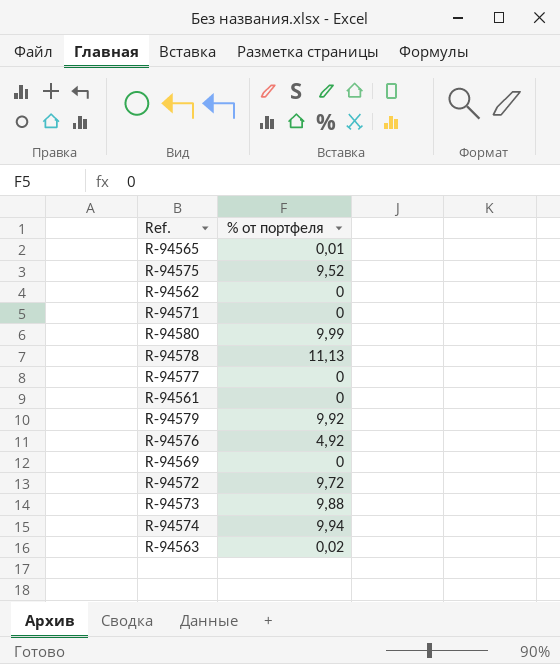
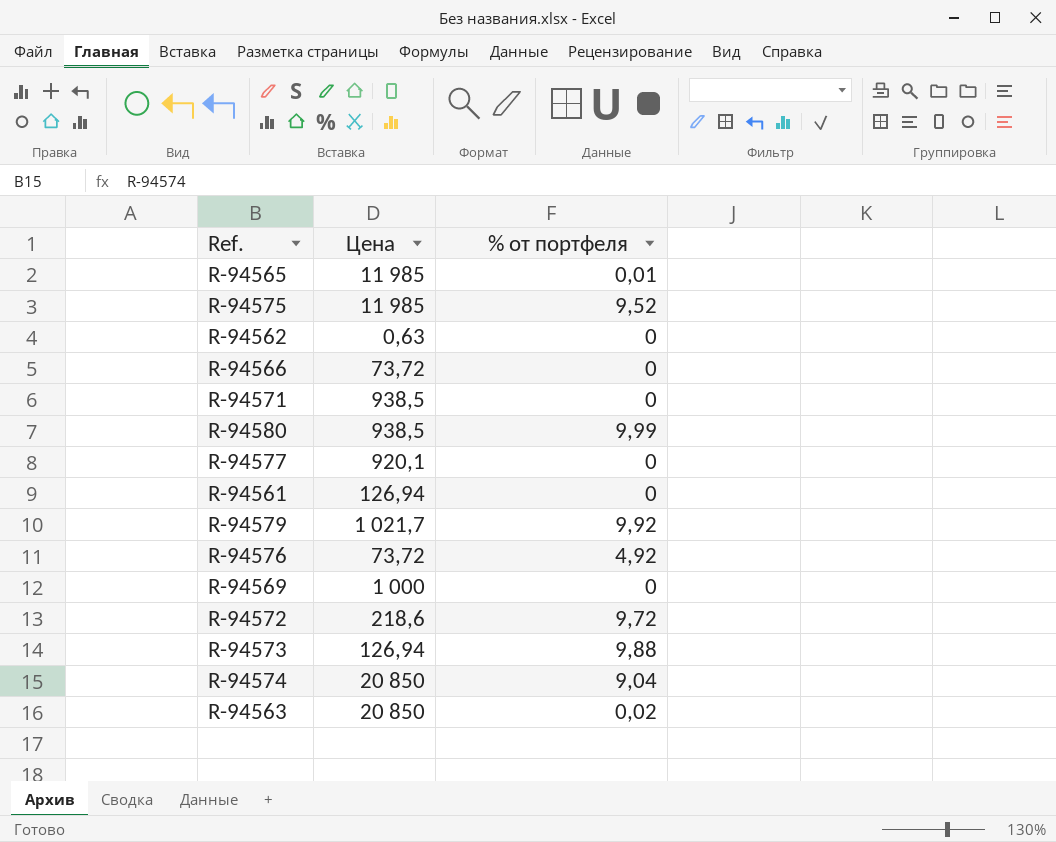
column Цена | position: none -> 2
row R-94578: 11,13 -> none
row R-94566: none -> 73,72 | 0
R-94574 | % от портфеля: 9,94 -> 9,04

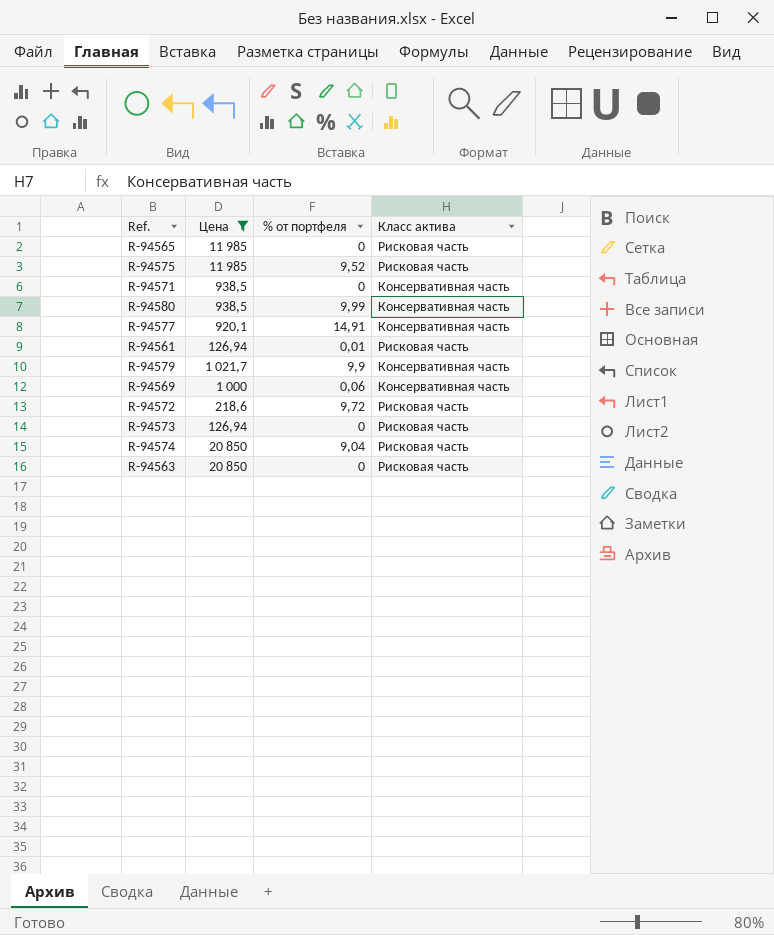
filter: none -> Цена >= 126,94
column Класс актива | position: none -> 4
R-94565 | % от портфеля: 0,01 -> 0
R-94577 | % от портфеля: 0 -> 14,91
R-94561 | % от портфеля: 0 -> 0,01
R-94579 | % от портфеля: 9,92 -> 9,9
R-94569 | % от портфеля: 0 -> 0,06
R-94573 | % от портфеля: 9,88 -> 0
R-94563 | % от портфеля: 0,02 -> 0

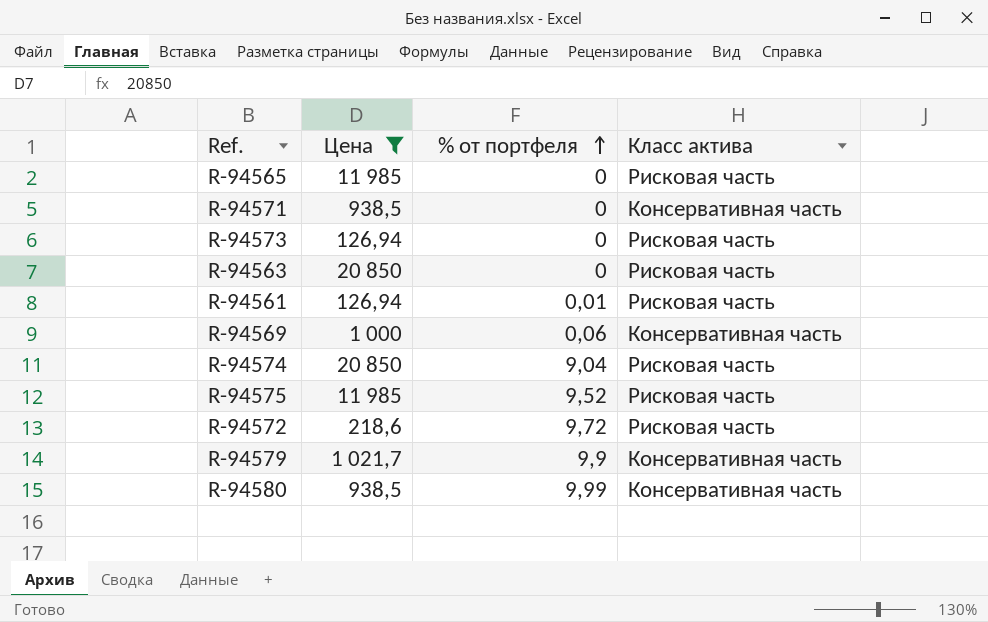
row order: none -> % от портфеля ascending
row R-94577: 920,1 | 14,91 | Консервативная часть -> none

